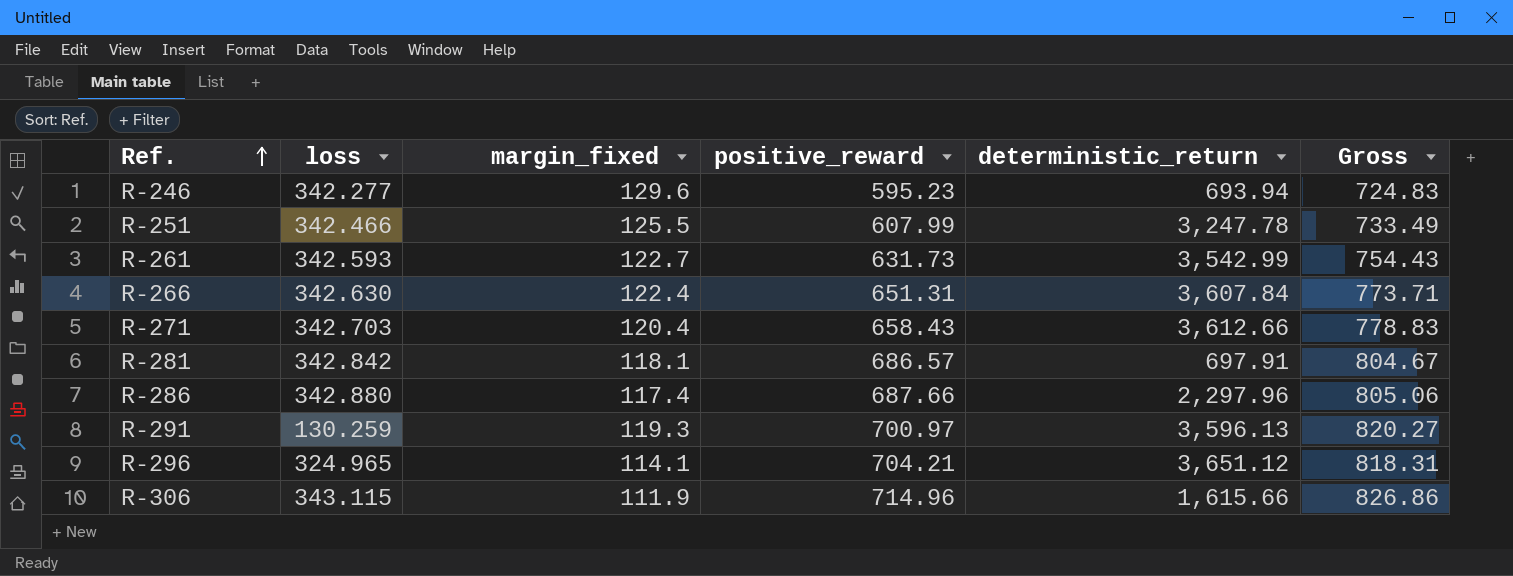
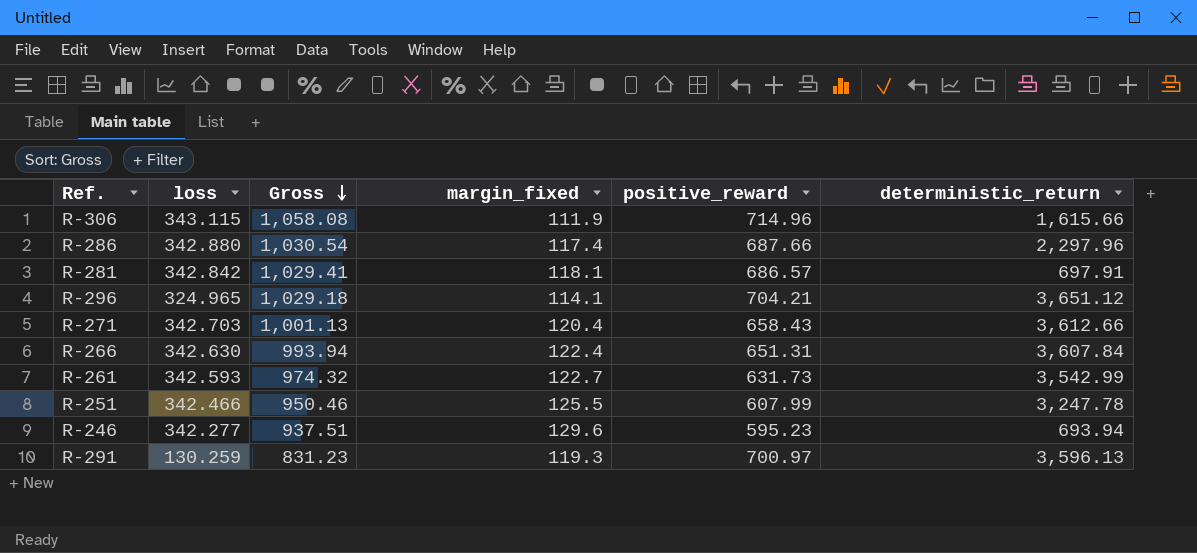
row order: Ref. ascending -> Gross descending
column Gross | formula: [margin_fixed] + [positive_reward] -> [loss] + [positive_reward]
column Gross | position: 6 -> 3

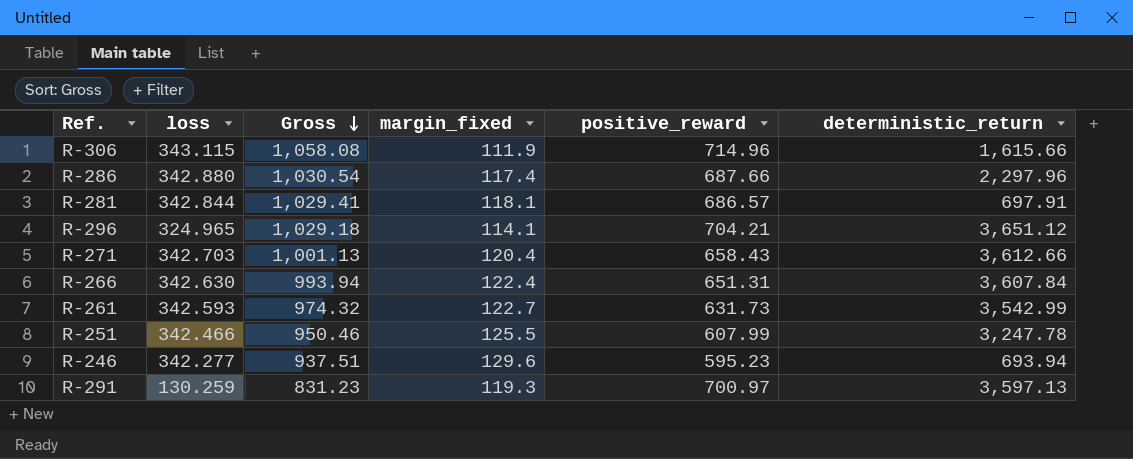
R-281 | loss: 342.842 -> 342.844
R-291 | deterministic_return: 3,596.13 -> 3,597.13

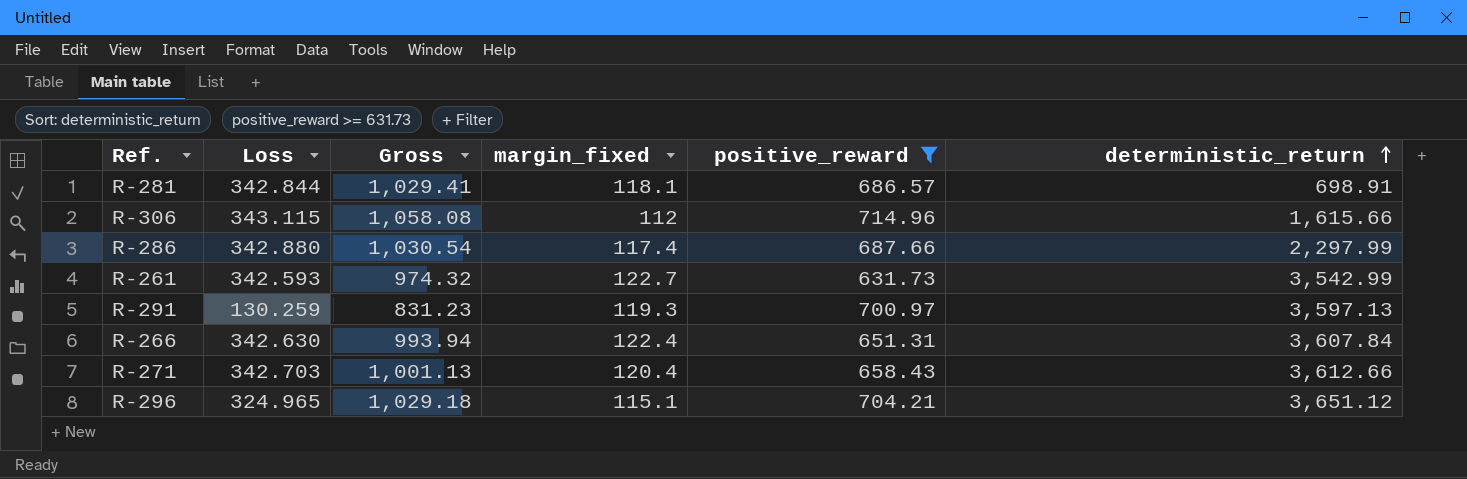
filter: none -> positive_reward >= 631.73
row order: Gross descending -> deterministic_return ascending
column name: loss -> Loss
R-281 | deterministic_return: 697.91 -> 698.91
R-306 | margin_fixed: 111.9 -> 112
R-286 | deterministic_return: 2,297.96 -> 2,297.99
R-296 | margin_fixed: 114.1 -> 115.1

